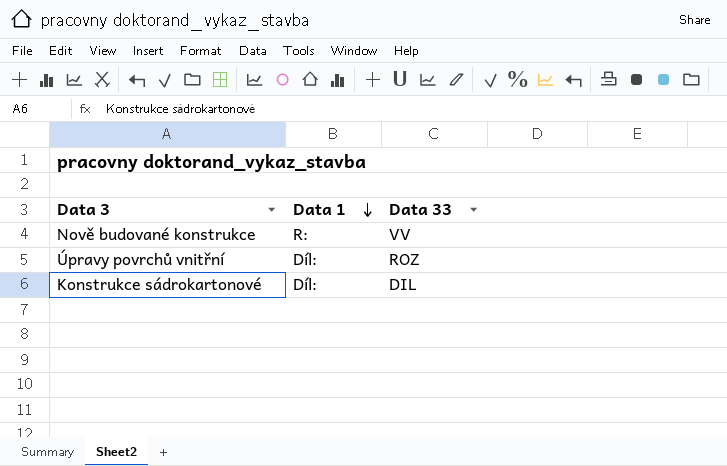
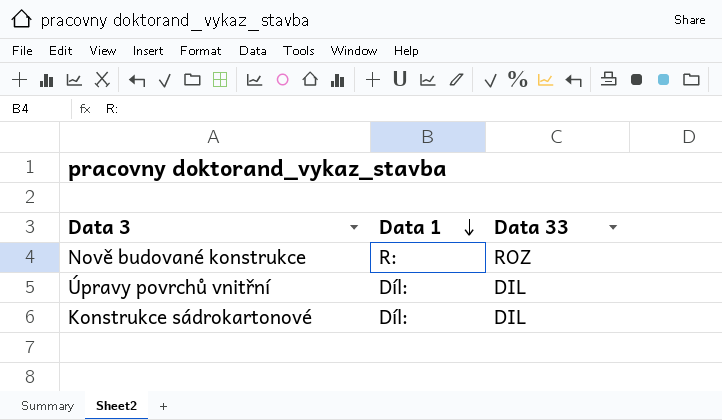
Nově budované konstrukce | Data 33: VV -> ROZ
Úpravy povrchů vnitřní | Data 33: ROZ -> DIL

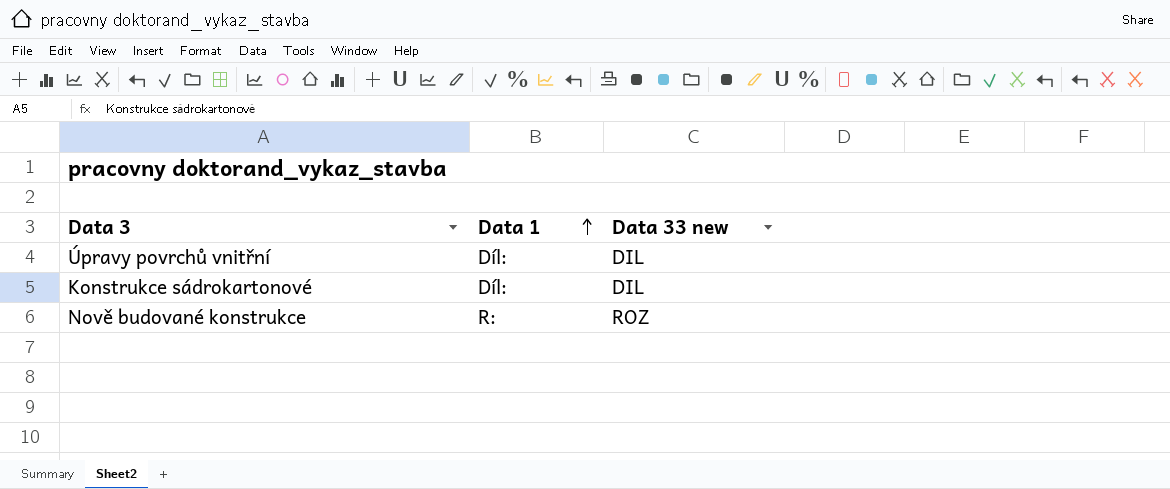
row order: Data 1 descending -> Data 1 ascending
column name: Data 33 -> Data 33 new

